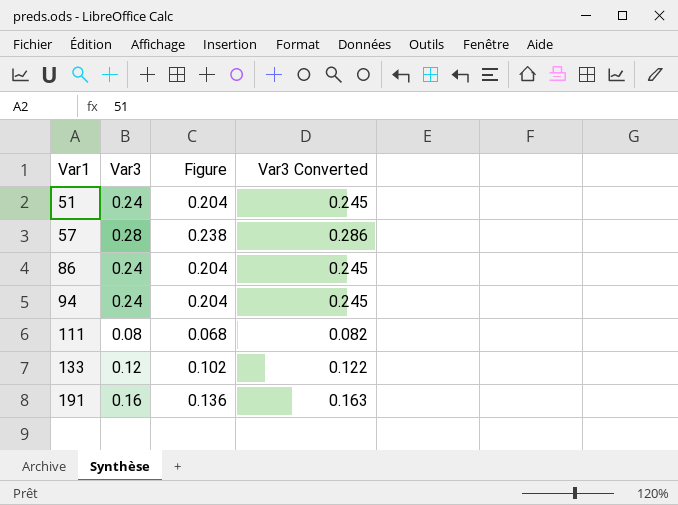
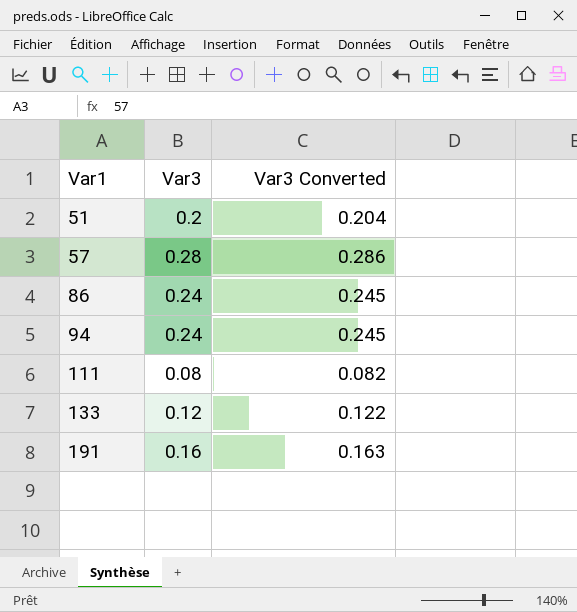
column Figure | formula: [Var3] * 0.85 -> none
51 | Var3: 0.24 -> 0.2
51 | Var3 Converted: 0.245 -> 0.204

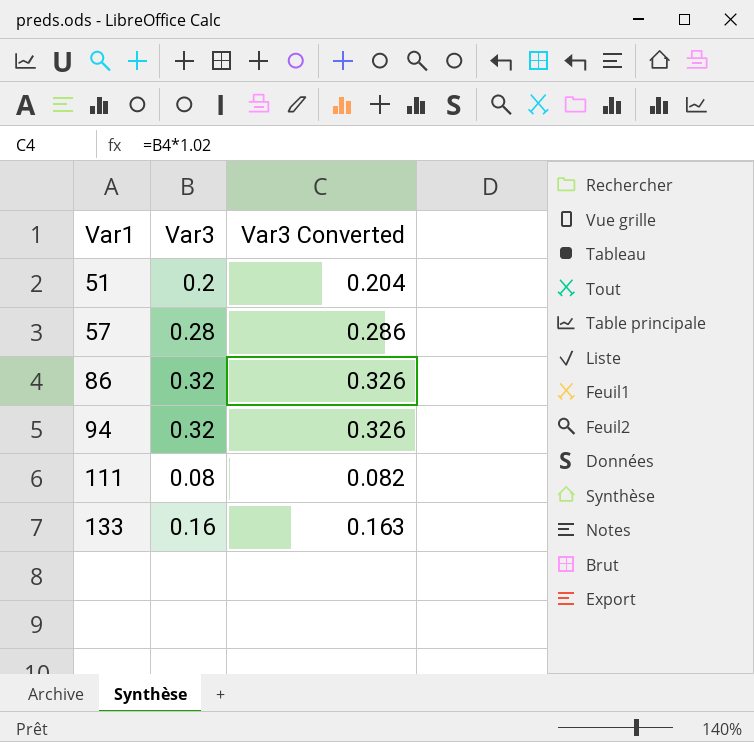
row 191: 0.16 | 0.163 -> none
86 | Var3: 0.24 -> 0.32
86 | Var3 Converted: 0.245 -> 0.326
94 | Var3: 0.24 -> 0.32
94 | Var3 Converted: 0.245 -> 0.326
133 | Var3: 0.12 -> 0.16
133 | Var3 Converted: 0.122 -> 0.163

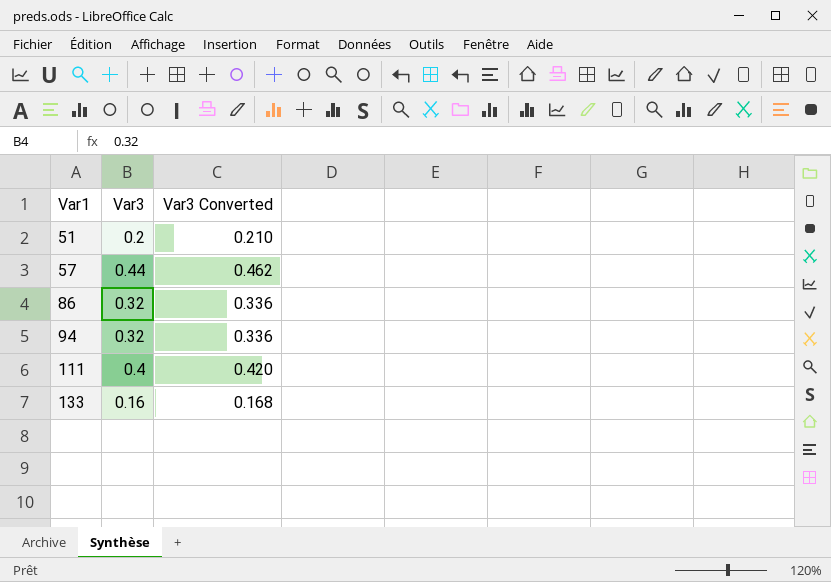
column Var3 Converted | formula: [Var3] * 1.02 -> [Var3] * 1.05
57 | Var3: 0.28 -> 0.44
111 | Var3: 0.08 -> 0.4

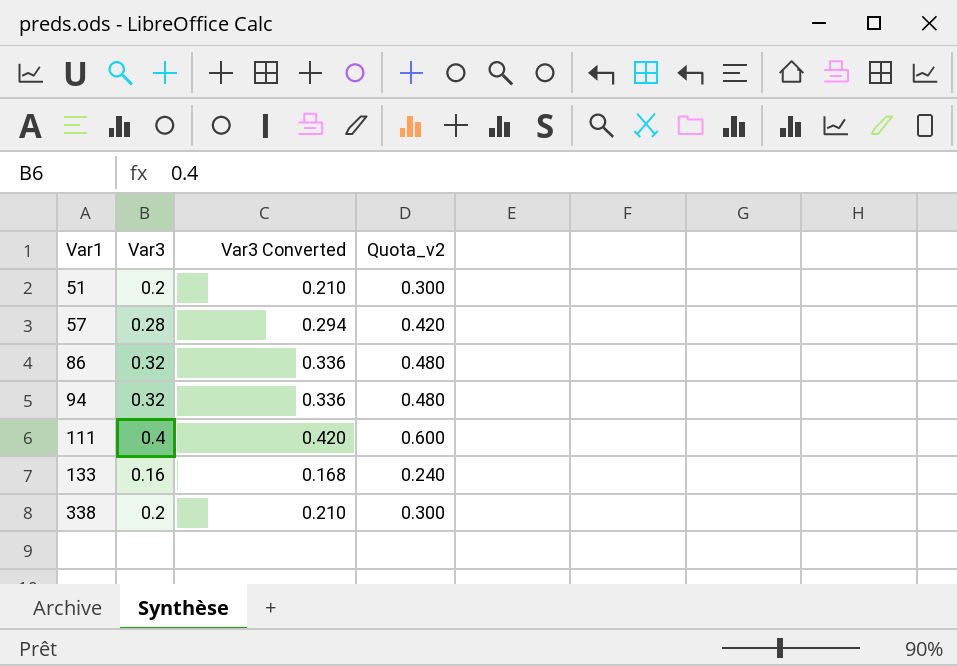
column Quota_v2 | formula: none -> [Var3] * 1.5
57 | Var3: 0.44 -> 0.28
57 | Var3 Converted: 0.462 -> 0.294
row 338: none -> 0.2 | 0.210 | 0.300

